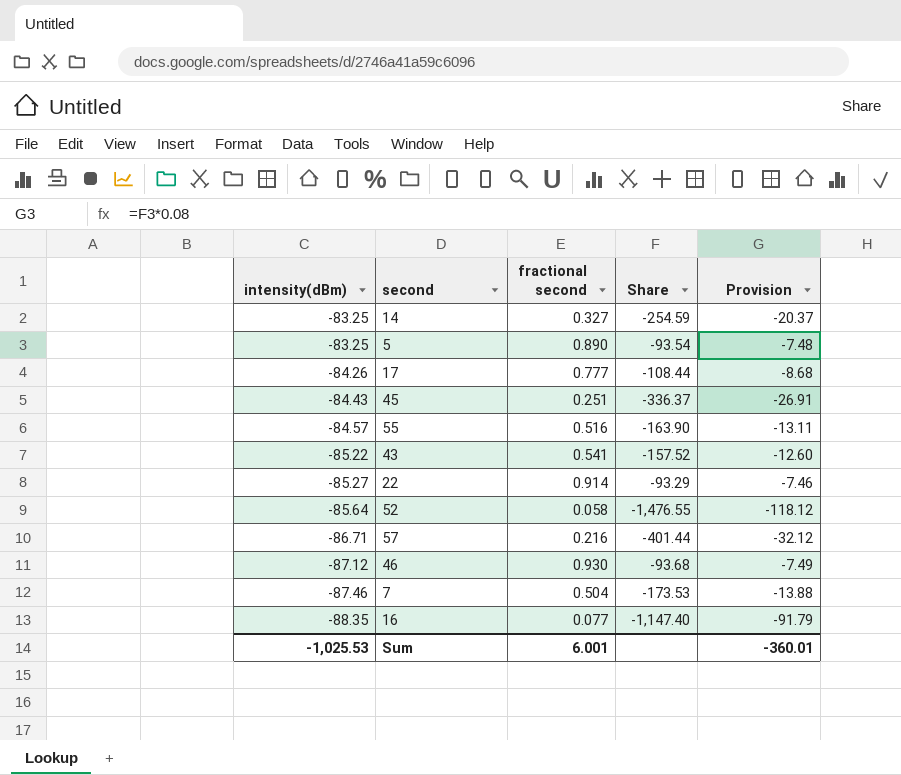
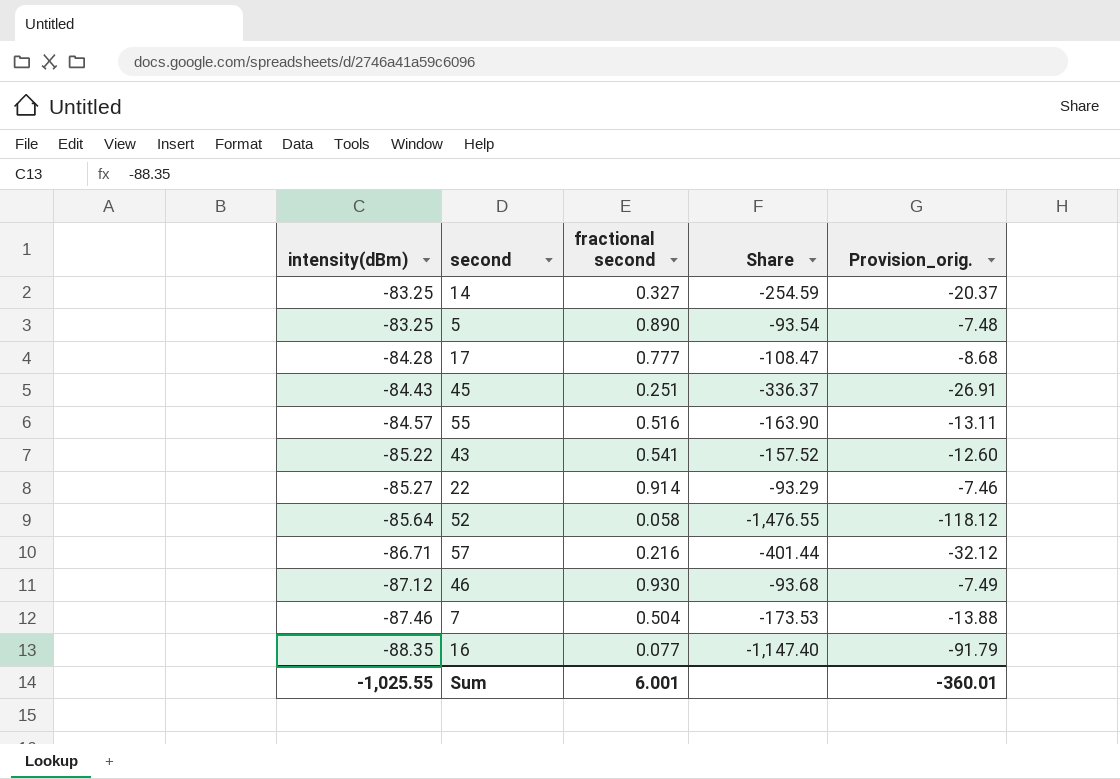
column name: Provision -> Provision_orig.
17 | intensity(dBm): -84.26 -> -84.28
17 | Share: -108.44 -> -108.47
Sum | intensity(dBm): -1,025.53 -> -1,025.55

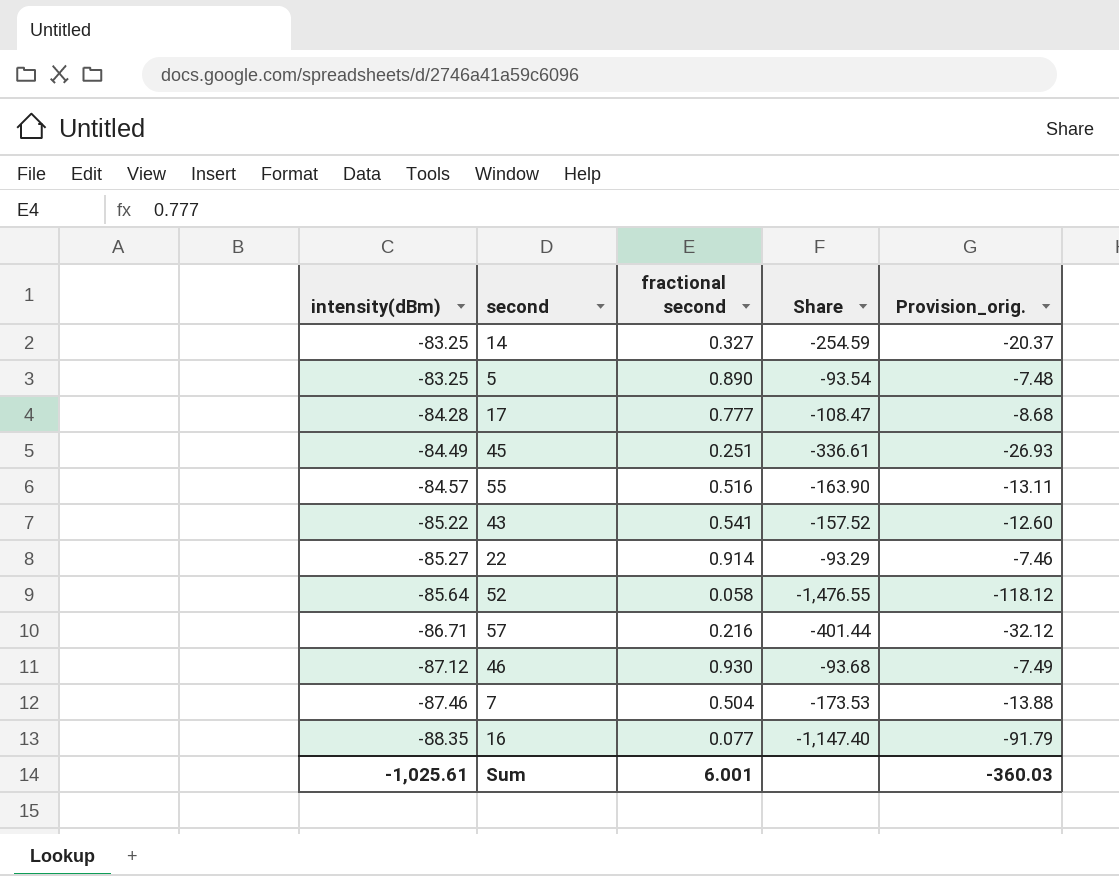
45 | intensity(dBm): -84.43 -> -84.49
45 | Share: -336.37 -> -336.61
45 | Provision_orig.: -26.91 -> -26.93
Sum | intensity(dBm): -1,025.55 -> -1,025.61
Sum | Provision_orig.: -360.01 -> -360.03

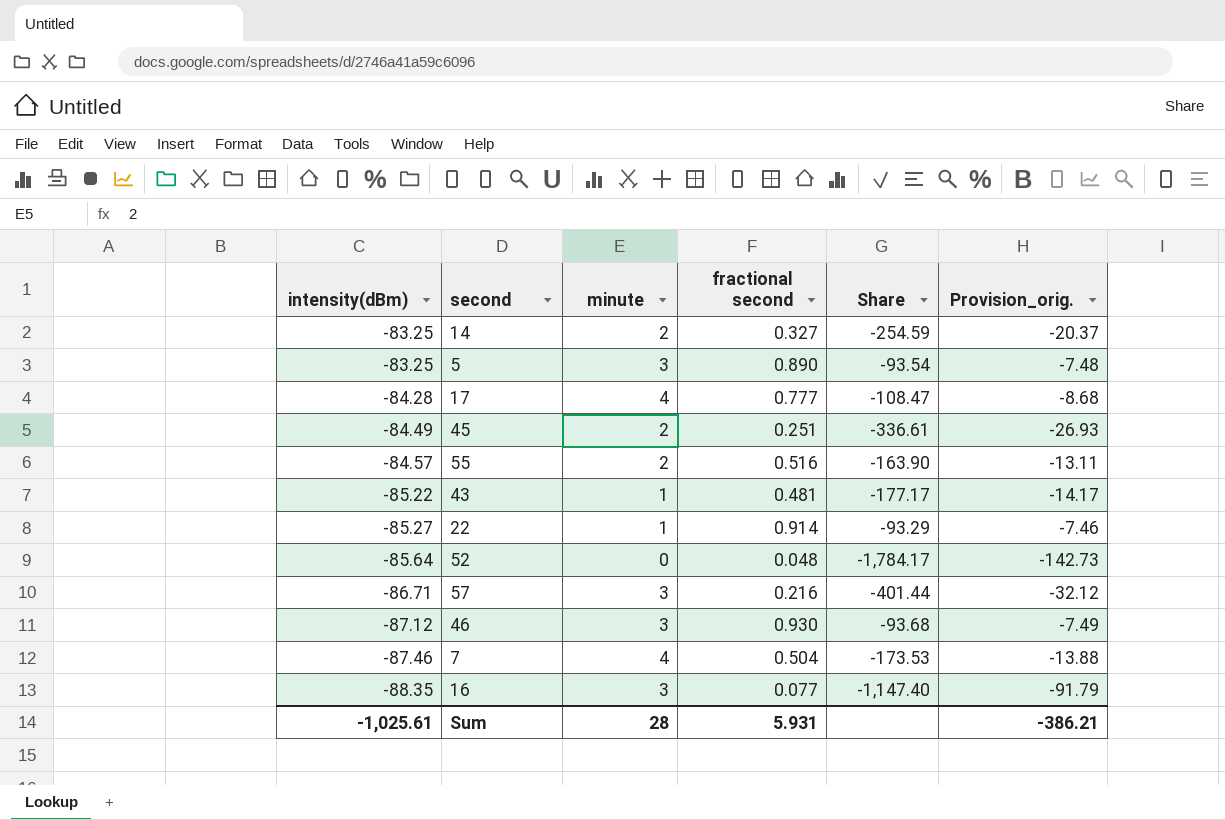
column minute | position: none -> 3
43 | fractional second: 0.541 -> 0.481
43 | Share: -157.52 -> -177.17
43 | Provision_orig.: -12.60 -> -14.17
52 | fractional second: 0.058 -> 0.048
52 | Share: -1,476.55 -> -1,784.17
52 | Provision_orig.: -118.12 -> -142.73
Sum | fractional second: 6.001 -> 5.931
Sum | Provision_orig.: -360.03 -> -386.21

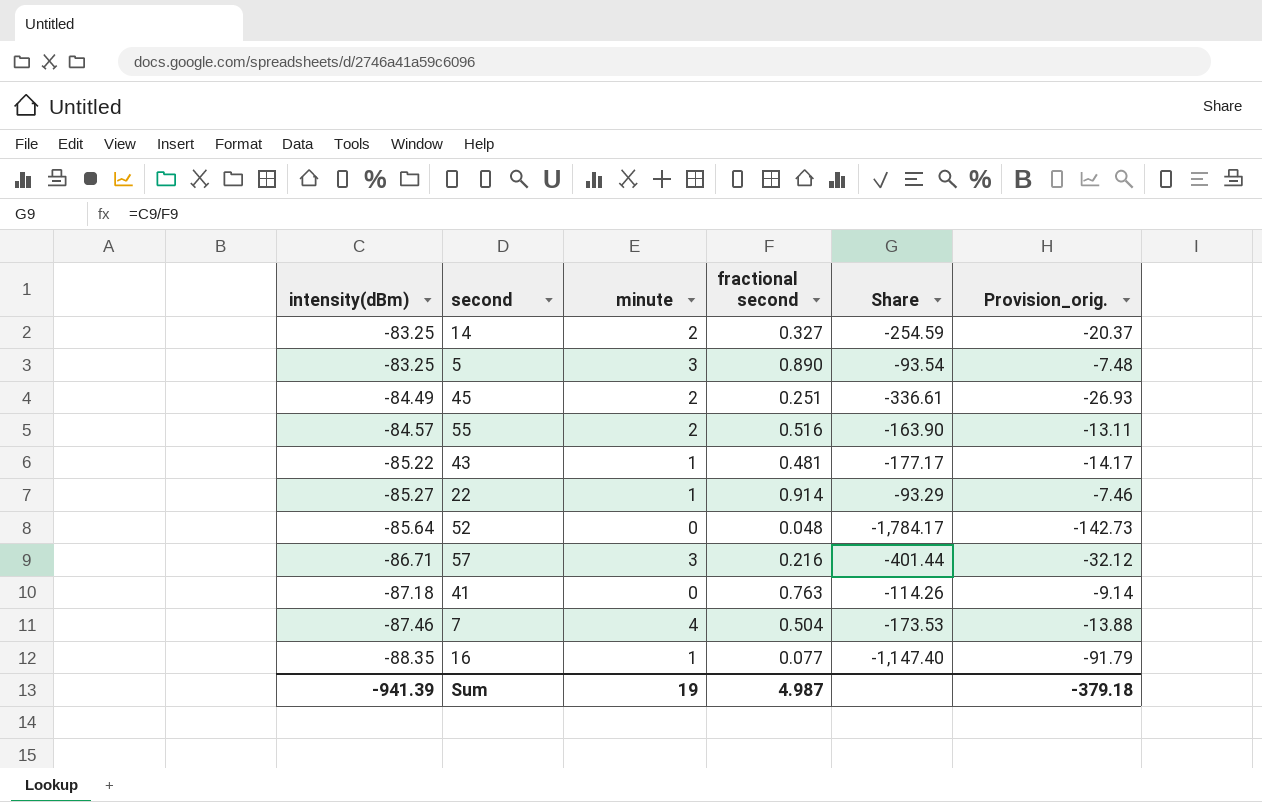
row 17: -84.28 | 4 | 0.777 | -108.47 | -8.68 -> none
row 46: -87.12 | 3 | 0.930 | -93.68 | -7.49 -> none
row 41: none -> -87.18 | 0 | 0.763 | -114.26 | -9.14
16 | minute: 3 -> 1
Sum | intensity(dBm): -1,025.61 -> -941.39
Sum | minute: 28 -> 19
Sum | fractional second: 5.931 -> 4.987
Sum | Provision_orig.: -386.21 -> -379.18

